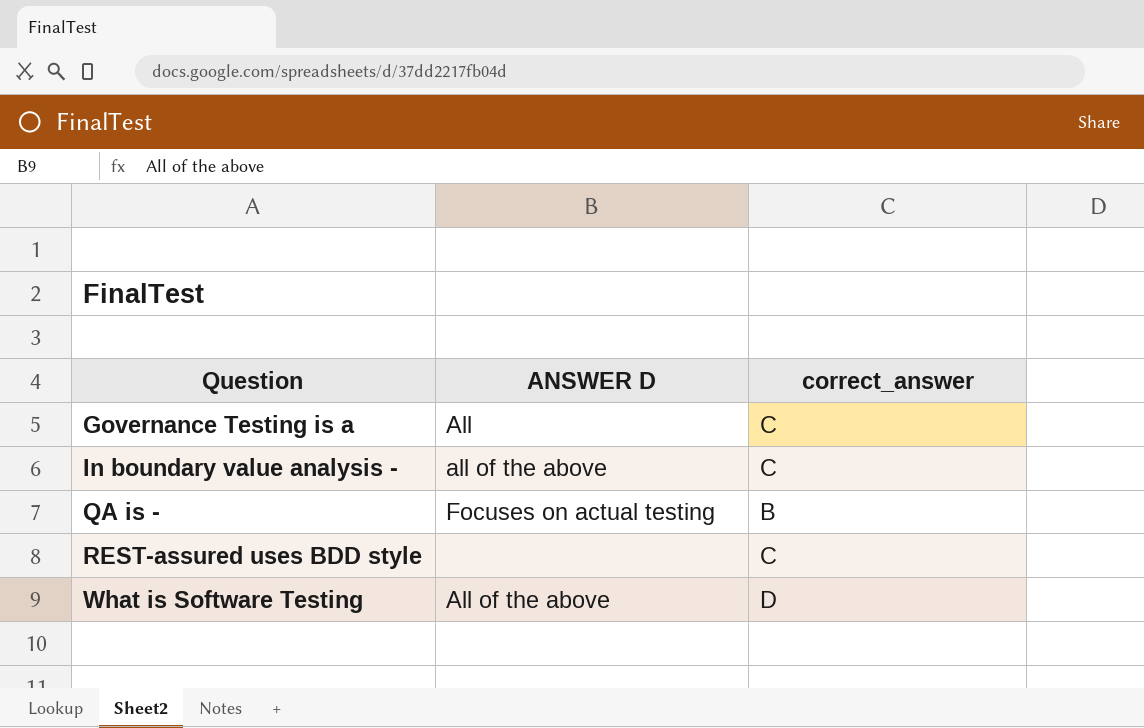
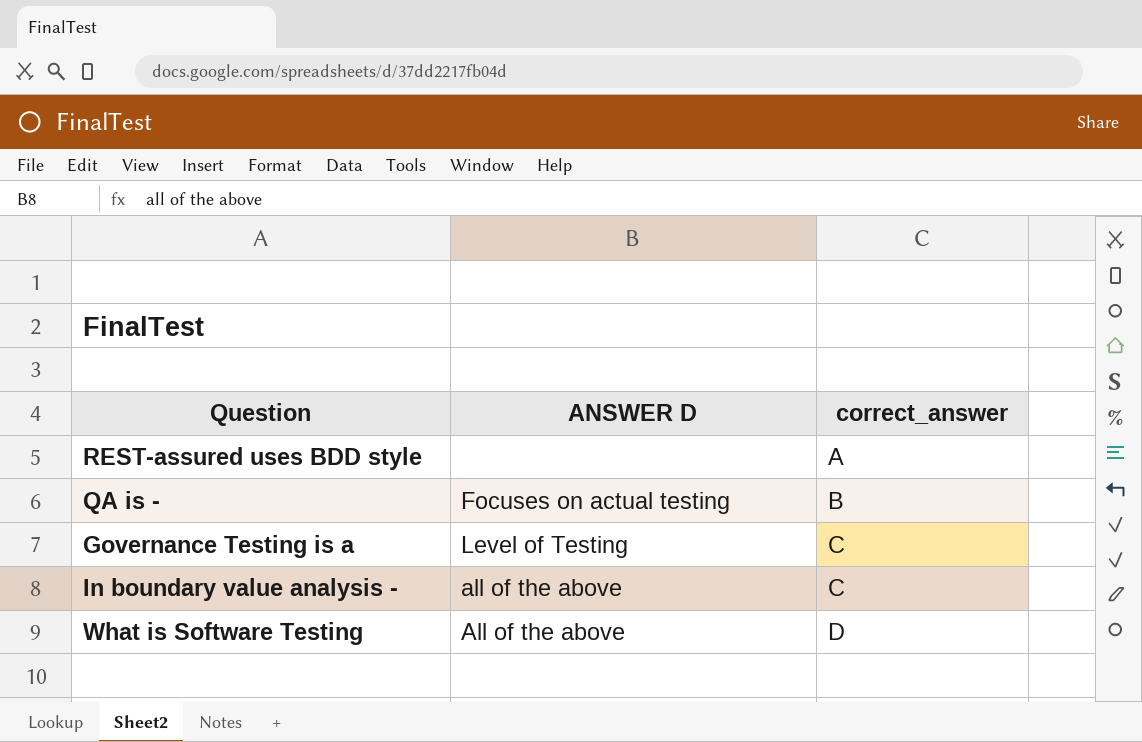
row order: Question ascending -> correct_answer ascending
REST-assured uses BDD style | correct_answer: C -> A
Governance Testing is a | ANSWER D: All -> Level of Testing

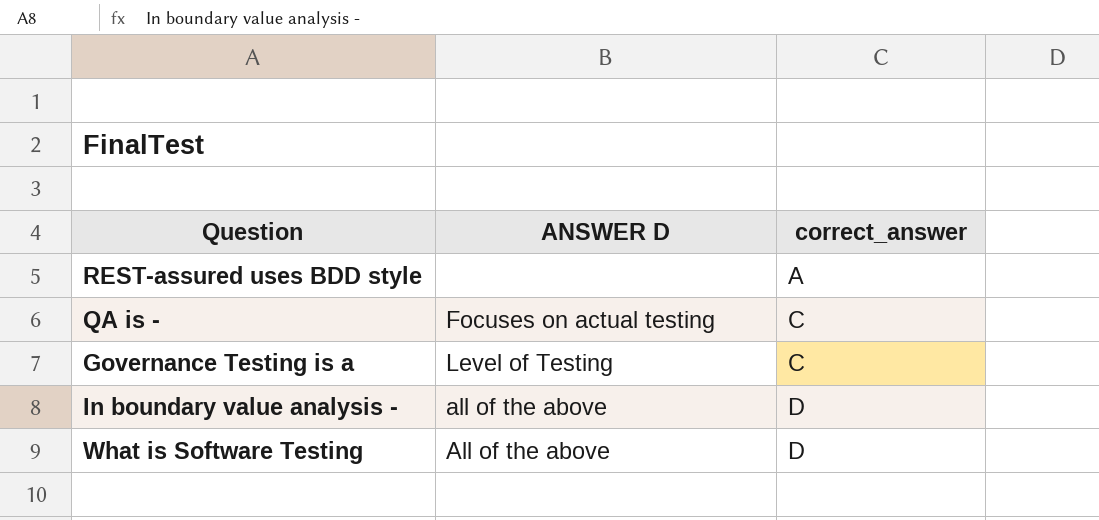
QA is - | correct_answer: B -> C
In boundary value analysis - | correct_answer: C -> D

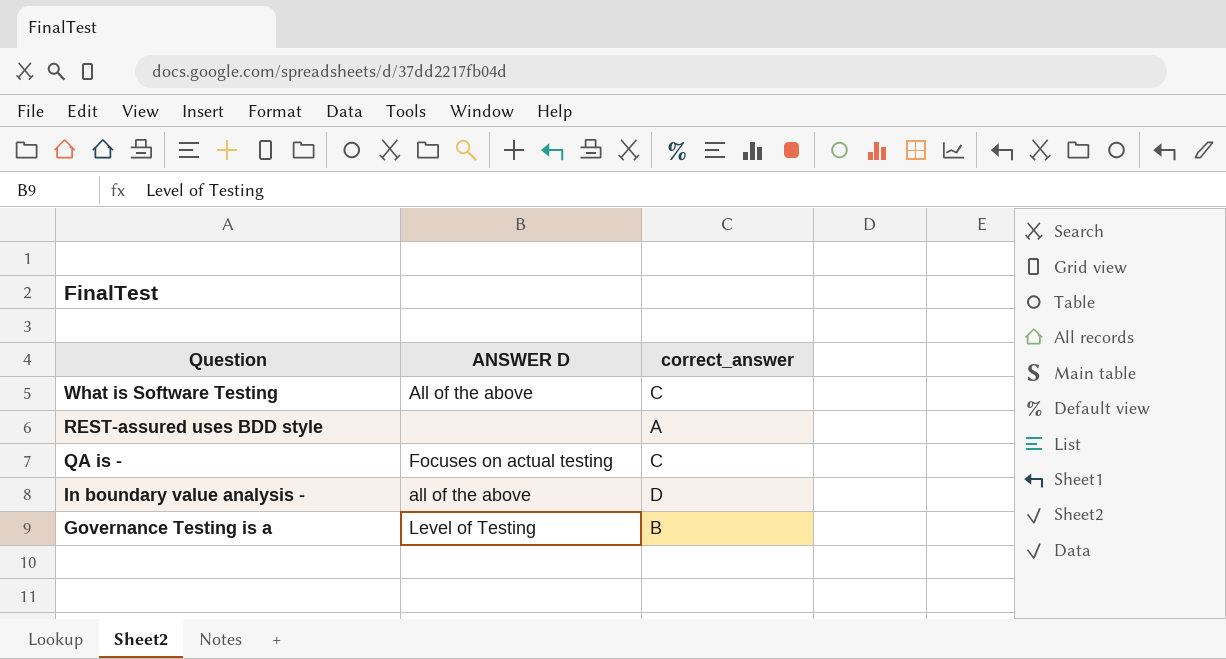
row order: correct_answer ascending -> Question descending
What is Software Testing | correct_answer: D -> C
Governance Testing is a | correct_answer: C -> B

